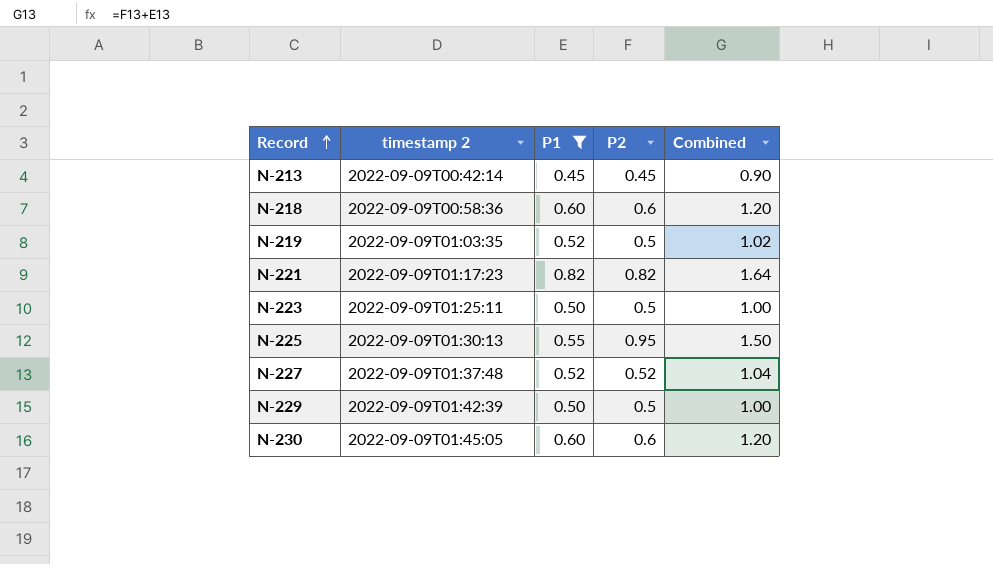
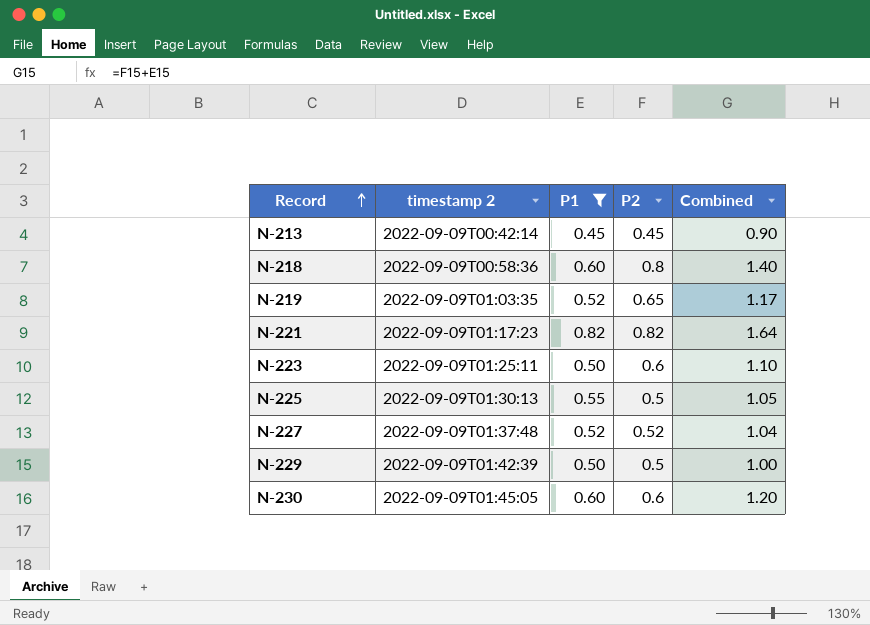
N-218 | P2: 0.6 -> 0.8
N-218 | Combined: 1.20 -> 1.40
N-219 | P2: 0.5 -> 0.65
N-219 | Combined: 1.02 -> 1.17
N-223 | P2: 0.5 -> 0.6
N-223 | Combined: 1.00 -> 1.10
N-225 | P2: 0.95 -> 0.5
N-225 | Combined: 1.50 -> 1.05

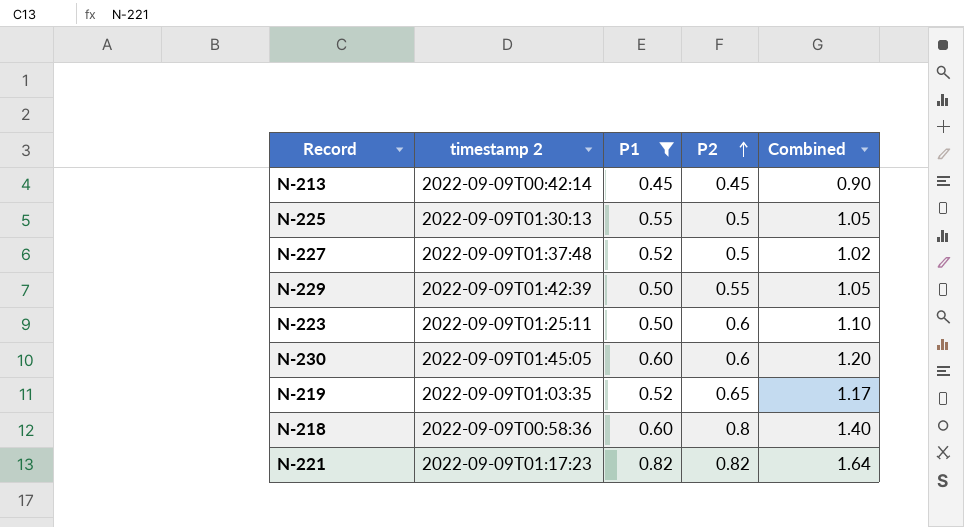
row order: Record ascending -> P2 ascending
N-227 | P2: 0.52 -> 0.5
N-227 | Combined: 1.04 -> 1.02
N-229 | P2: 0.5 -> 0.55
N-229 | Combined: 1.00 -> 1.05

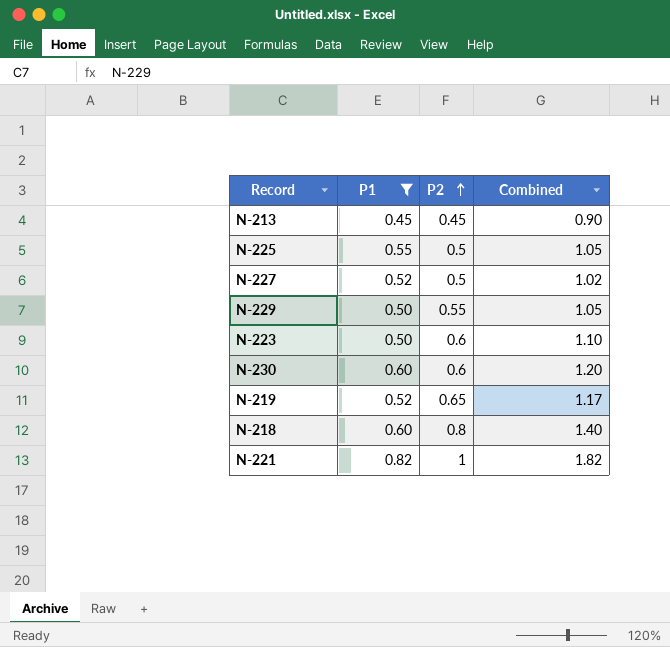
column timestamp 2 | position: 2 -> none
N-221 | P2: 0.82 -> 1
N-221 | Combined: 1.64 -> 1.82

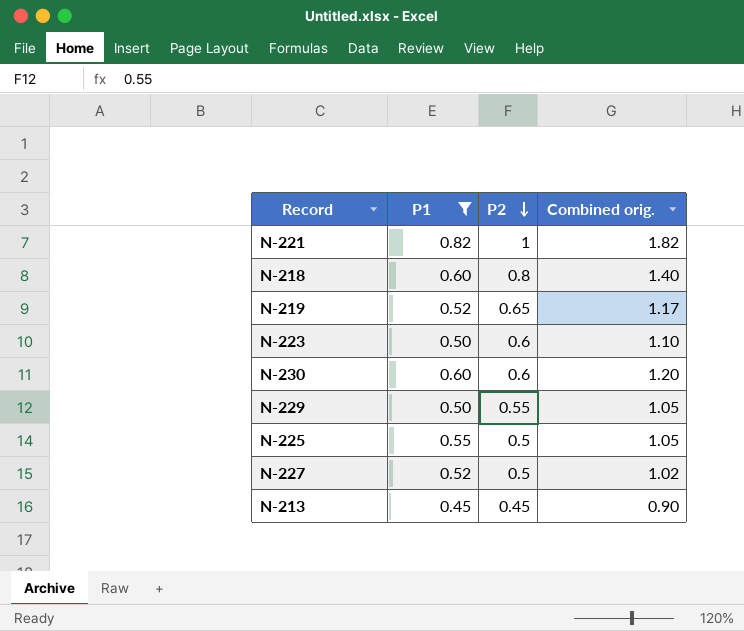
row order: P2 ascending -> P2 descending
column name: Combined -> Combined orig.

